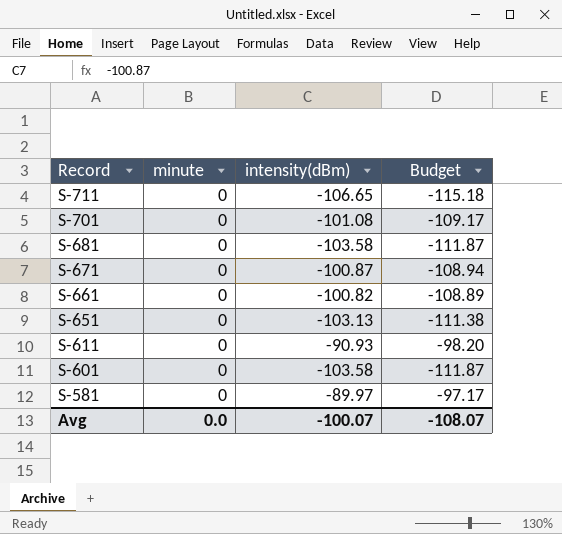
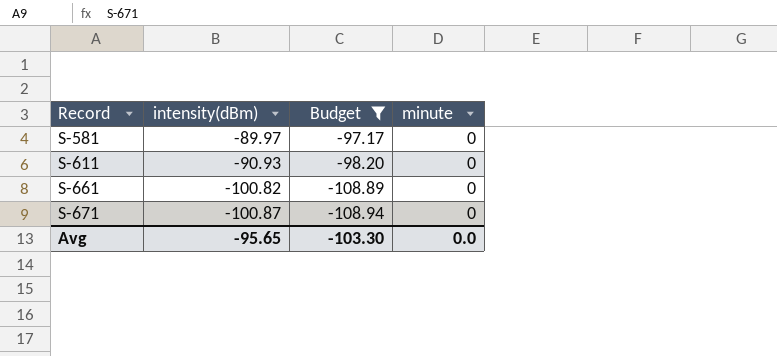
filter: none -> Budget >= -108.94
row order: Record descending -> Record ascending
column minute | position: 2 -> 4
Avg | intensity(dBm): -100.07 -> -95.65
Avg | Budget: -108.07 -> -103.30

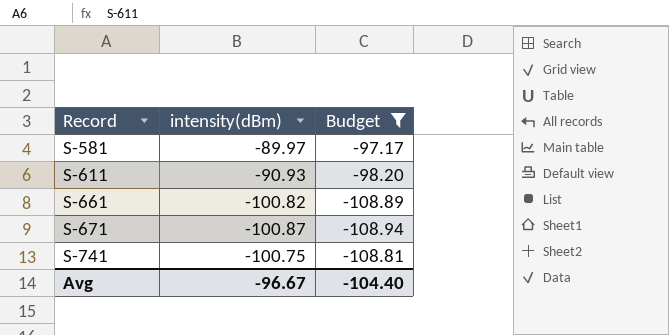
column minute | position: 4 -> none
row S-741: none -> -100.75 | -108.81
Avg | intensity(dBm): -95.65 -> -96.67
Avg | Budget: -103.30 -> -104.40

